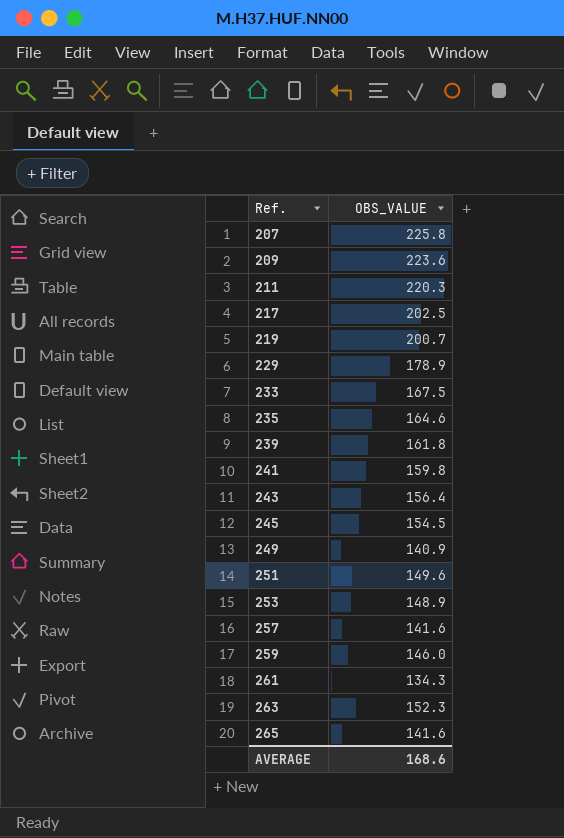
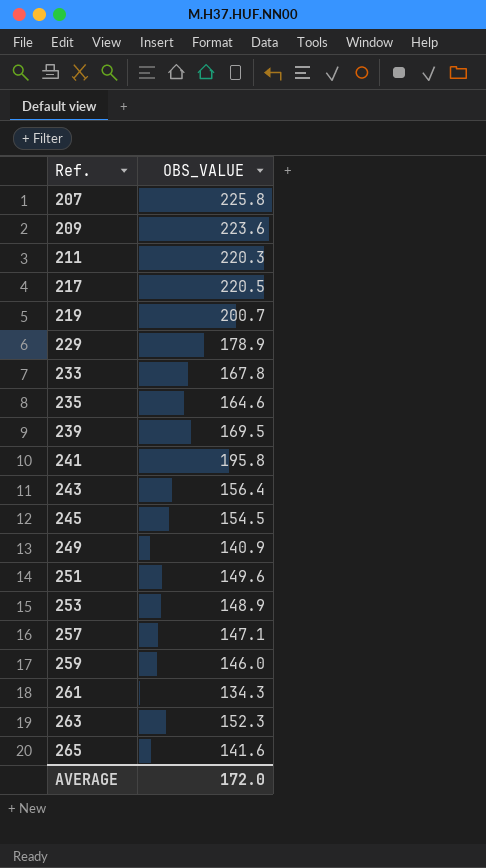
217 | OBS_VALUE: 202.5 -> 220.5
233 | OBS_VALUE: 167.5 -> 167.8
239 | OBS_VALUE: 161.8 -> 169.5
241 | OBS_VALUE: 159.8 -> 195.8
257 | OBS_VALUE: 141.6 -> 147.1
AVERAGE | OBS_VALUE: 168.6 -> 172.0

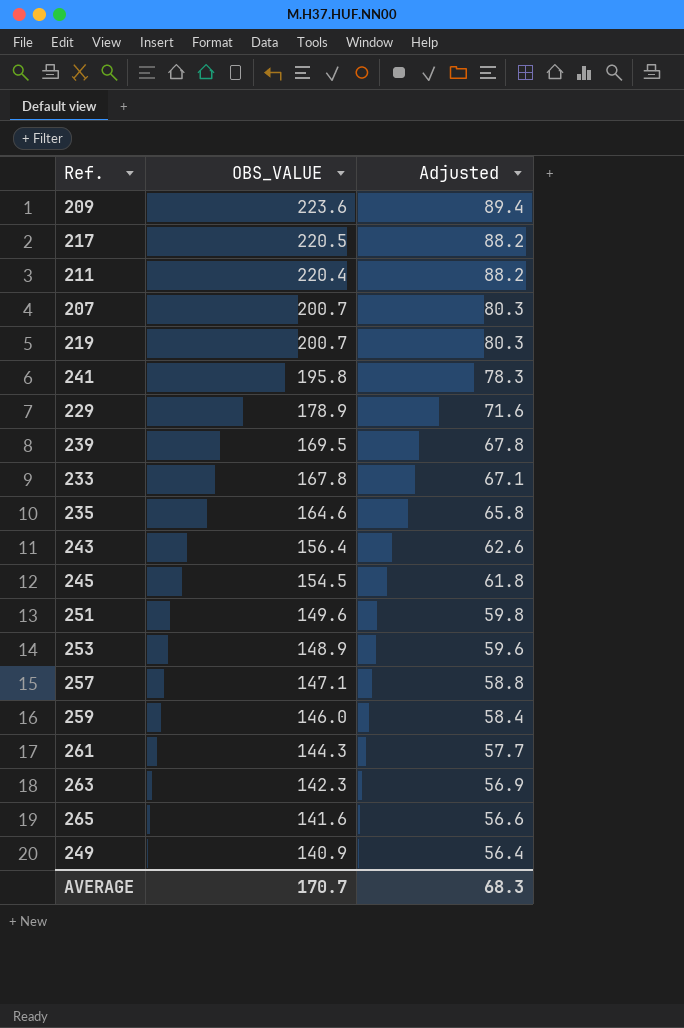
row order: Ref. ascending -> OBS_VALUE descending
column Adjusted | formula: none -> [OBS_VALUE] * 0.4
211 | OBS_VALUE: 220.3 -> 220.4
207 | OBS_VALUE: 225.8 -> 200.7
261 | OBS_VALUE: 134.3 -> 144.3
263 | OBS_VALUE: 152.3 -> 142.3
AVERAGE | OBS_VALUE: 172.0 -> 170.7

